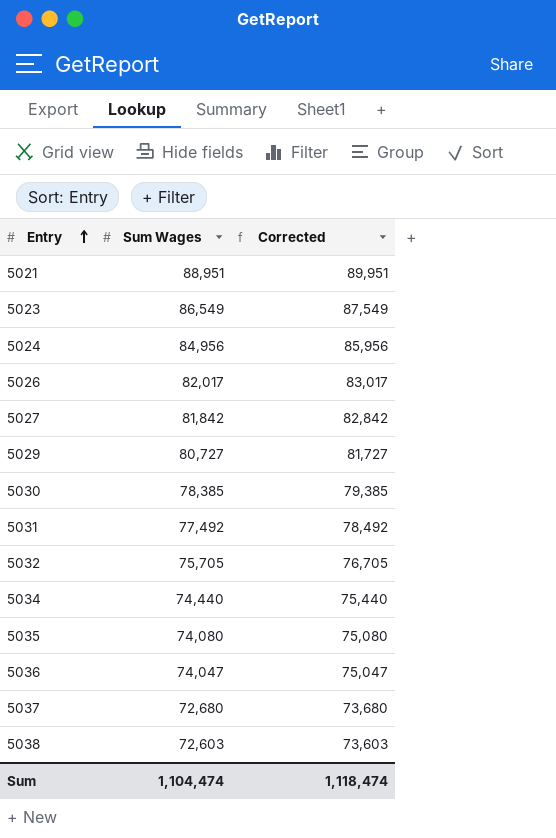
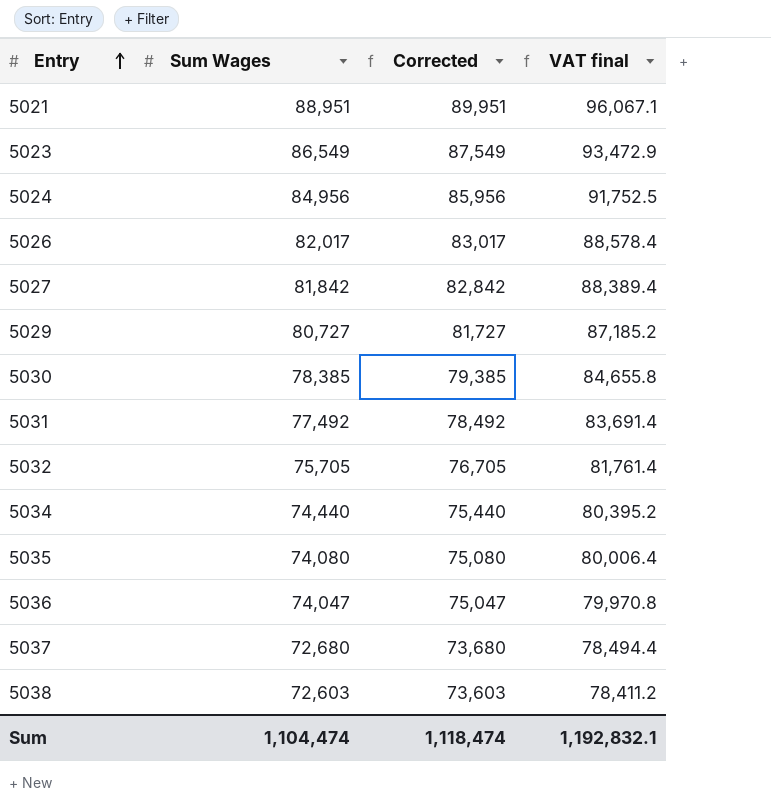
column VAT final | formula: none -> [Sum Wages] * 1.08

